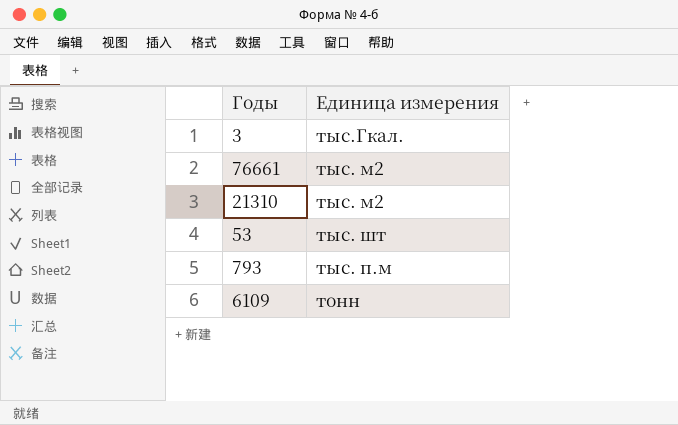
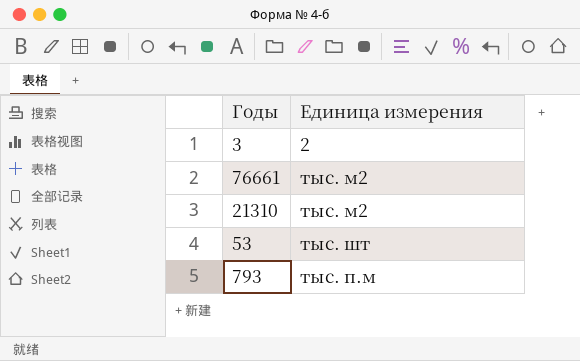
row 6109: тонн -> none
3 | Единица измерения: тыс.Гкал. -> 2

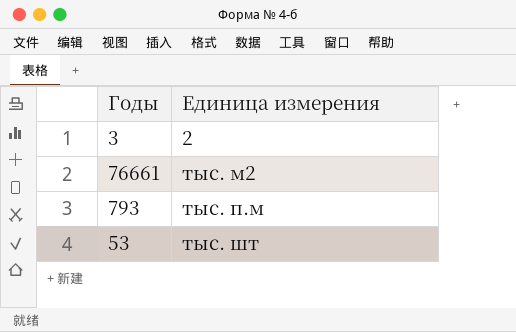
row order: none -> Единица измерения ascending
row 21310: тыс. м2 -> none

